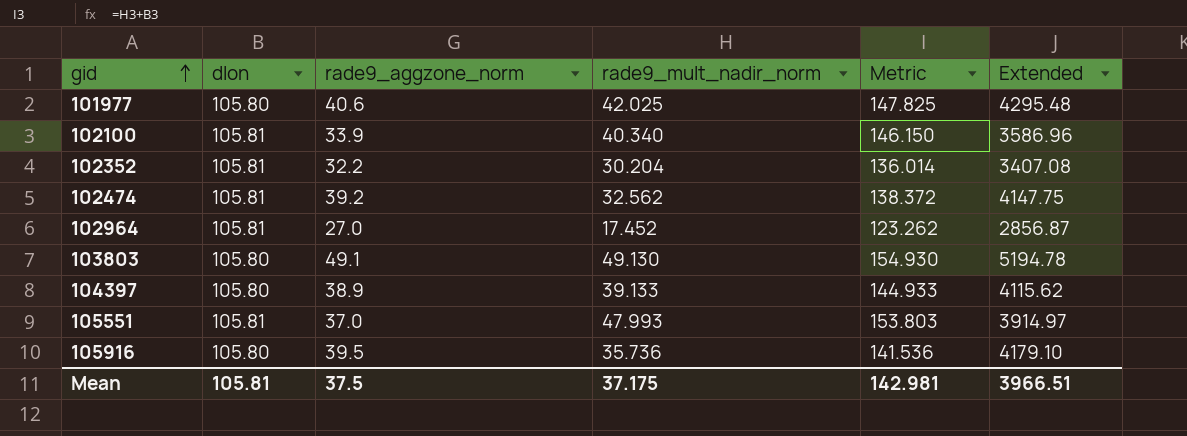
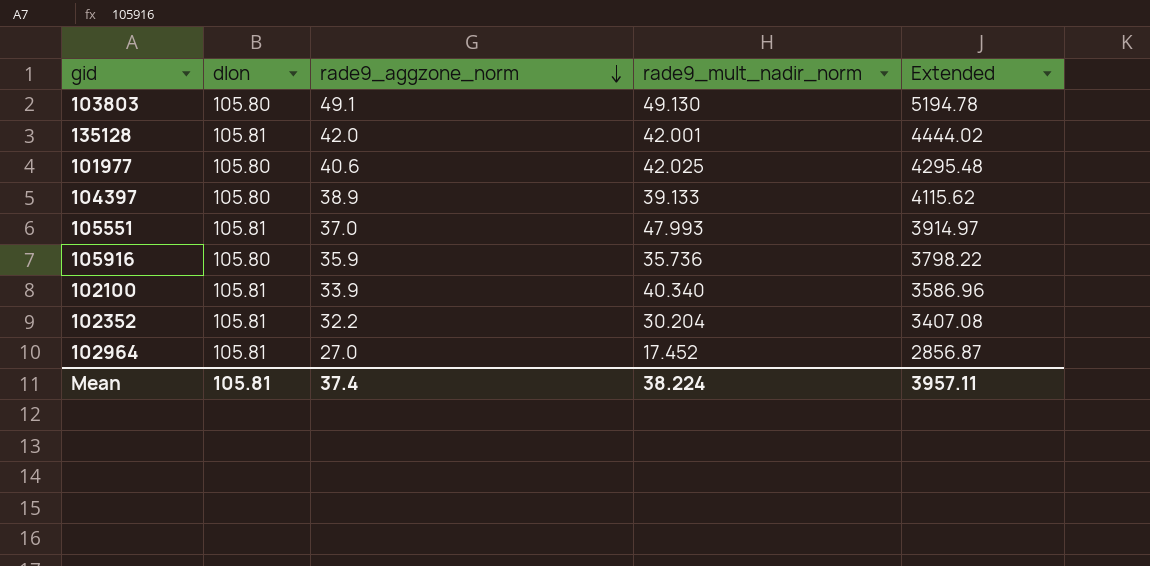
row order: gid ascending -> rade9_aggzone_norm descending
column Metric | formula: [dlon] + [rade9_mult_nadir_norm] -> none
row 102474: 105.81 | 39.2 | 32.562 | 138.372 | 4147.75 -> none
row 135128: none -> 105.81 | 42.0 | 42.001 | 4444.02
105916 | rade9_aggzone_norm: 39.5 -> 35.9
105916 | Extended: 4179.10 -> 3798.22
Mean | rade9_aggzone_norm: 37.5 -> 37.4
Mean | rade9_mult_nadir_norm: 37.175 -> 38.224
Mean | Extended: 3966.51 -> 3957.11

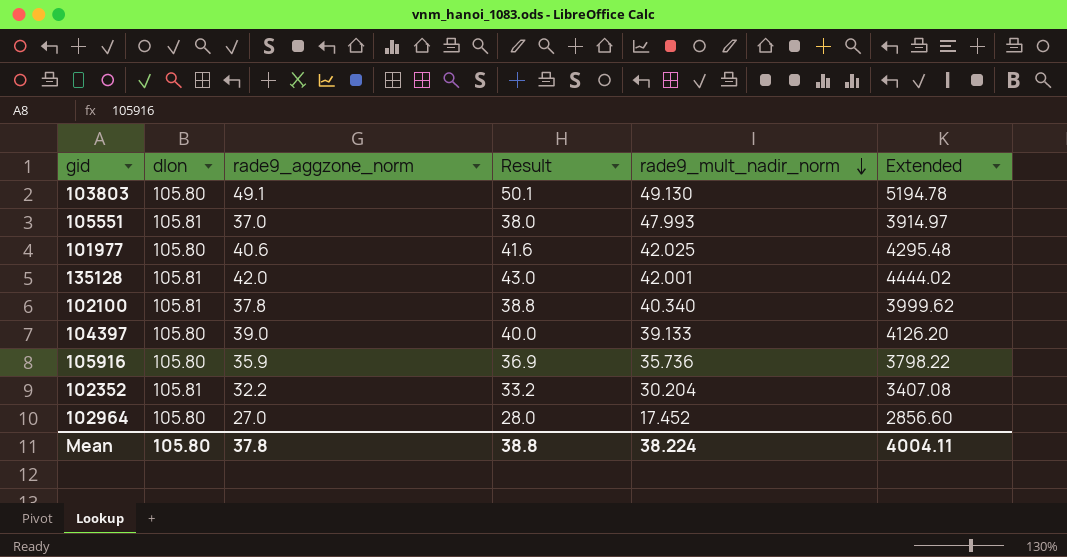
row order: rade9_aggzone_norm descending -> rade9_mult_nadir_norm descending
column Result | formula: none -> [rade9_aggzone_norm] + 1
102100 | rade9_aggzone_norm: 33.9 -> 37.8
102100 | Extended: 3586.96 -> 3999.62
104397 | rade9_aggzone_norm: 38.9 -> 39.0
104397 | Extended: 4115.62 -> 4126.20
102964 | dlon: 105.81 -> 105.80
102964 | Extended: 2856.87 -> 2856.60
Mean | dlon: 105.81 -> 105.80
Mean | rade9_aggzone_norm: 37.4 -> 37.8
Mean | Extended: 3957.11 -> 4004.11

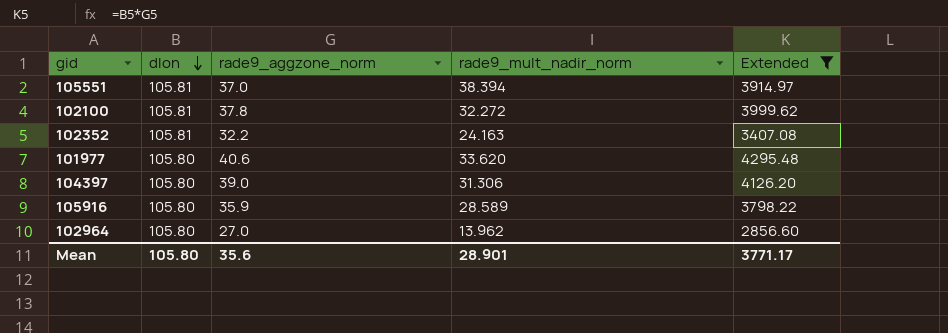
filter: none -> Extended <= 4295.48
row order: rade9_mult_nadir_norm descending -> dlon descending
column Result | formula: [rade9_aggzone_norm] + 1 -> none
105551 | rade9_mult_nadir_norm: 47.993 -> 38.394
102100 | rade9_mult_nadir_norm: 40.340 -> 32.272
102352 | rade9_mult_nadir_norm: 30.204 -> 24.163
101977 | rade9_mult_nadir_norm: 42.025 -> 33.620
104397 | rade9_mult_nadir_norm: 39.133 -> 31.306
105916 | rade9_mult_nadir_norm: 35.736 -> 28.589
102964 | rade9_mult_nadir_norm: 17.452 -> 13.962
Mean | rade9_aggzone_norm: 37.8 -> 35.6
Mean | rade9_mult_nadir_norm: 38.224 -> 28.901
Mean | Extended: 4004.11 -> 3771.17

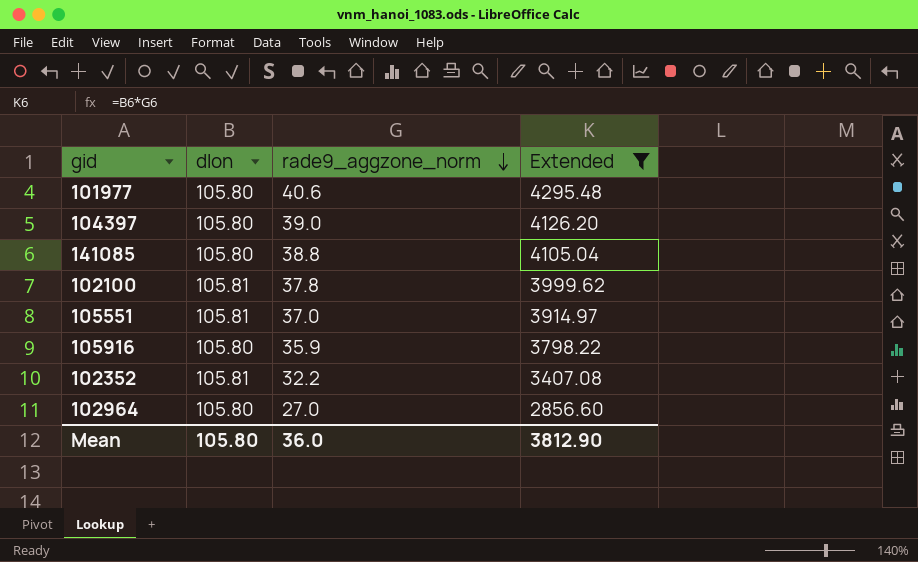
row order: dlon descending -> rade9_aggzone_norm descending
column rade9_mult_nadir_norm | position: 4 -> none
row 141085: none -> 105.80 | 38.8 | 4105.04
Mean | rade9_aggzone_norm: 35.6 -> 36.0
Mean | Extended: 3771.17 -> 3812.90

